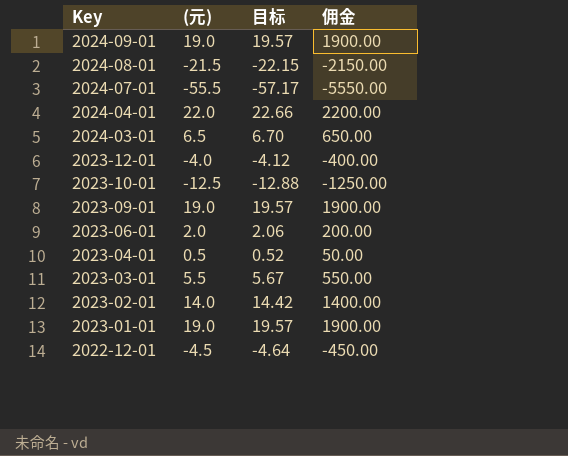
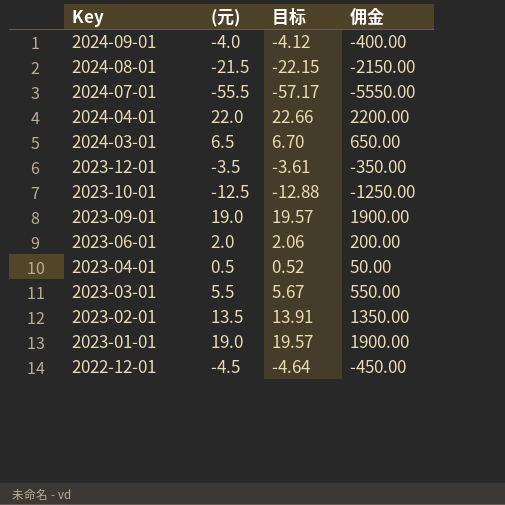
2024-09-01 | (元): 19.0 -> -4.0
2024-09-01 | 目标: 19.57 -> -4.12
2024-09-01 | 佣金: 1900.00 -> -400.00
2023-12-01 | (元): -4.0 -> -3.5
2023-12-01 | 目标: -4.12 -> -3.61
2023-12-01 | 佣金: -400.00 -> -350.00
2023-02-01 | (元): 14.0 -> 13.5
2023-02-01 | 目标: 14.42 -> 13.91
2023-02-01 | 佣金: 1400.00 -> 1350.00

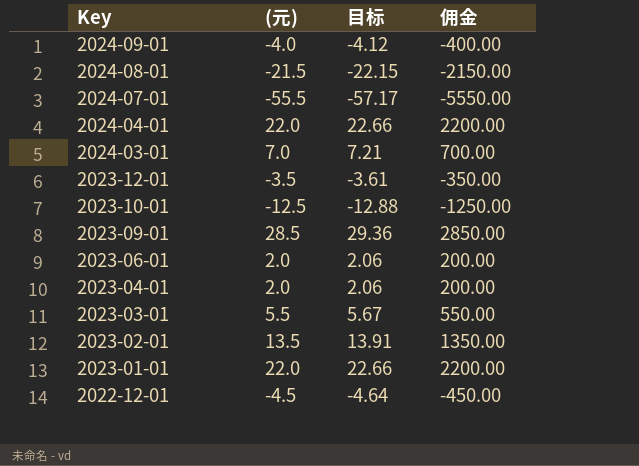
2024-03-01 | (元): 6.5 -> 7.0
2024-03-01 | 目标: 6.70 -> 7.21
2024-03-01 | 佣金: 650.00 -> 700.00
2023-09-01 | (元): 19.0 -> 28.5
2023-09-01 | 目标: 19.57 -> 29.36
2023-09-01 | 佣金: 1900.00 -> 2850.00
2023-04-01 | (元): 0.5 -> 2.0
2023-04-01 | 目标: 0.52 -> 2.06
2023-04-01 | 佣金: 50.00 -> 200.00
2023-01-01 | (元): 19.0 -> 22.0
2023-01-01 | 目标: 19.57 -> 22.66
2023-01-01 | 佣金: 1900.00 -> 2200.00

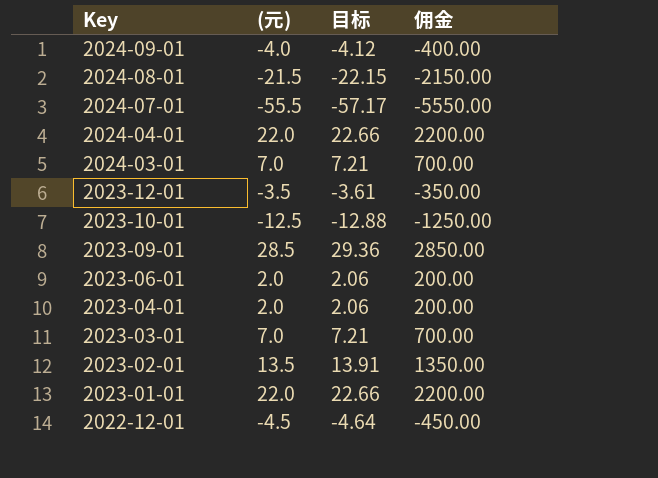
2023-03-01 | (元): 5.5 -> 7.0
2023-03-01 | 目标: 5.67 -> 7.21
2023-03-01 | 佣金: 550.00 -> 700.00

